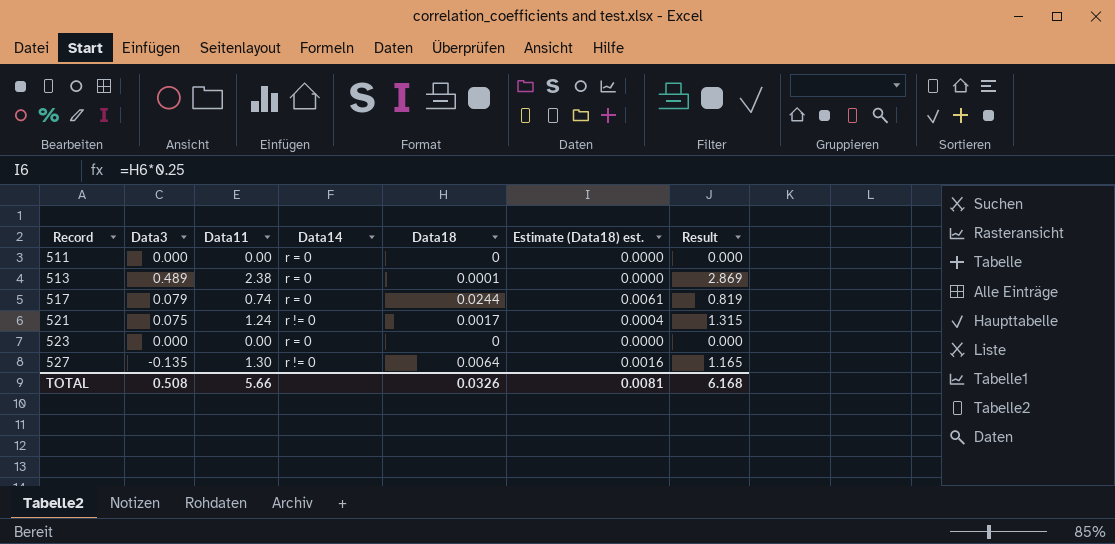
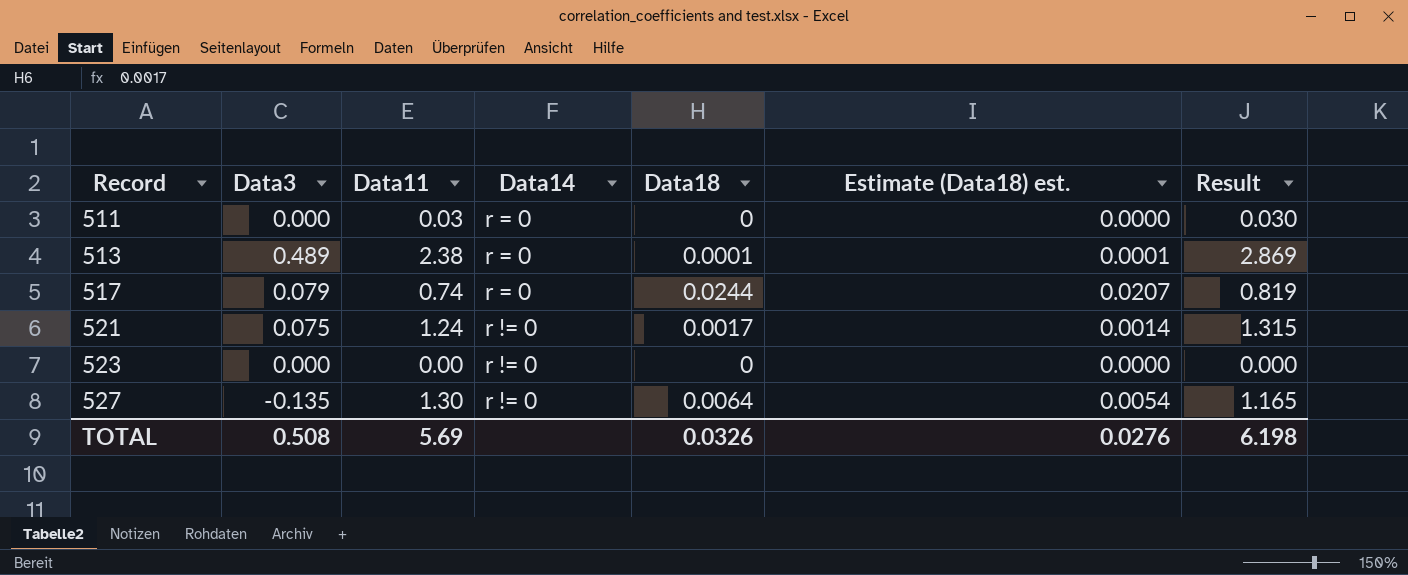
column Estimate (Data18) est. | formula: [Data18] * 0.25 -> [Data18] * 0.85
511 | Data11: 0.00 -> 0.03
511 | Result: 0.000 -> 0.030
523 | Data14: r = 0 -> r != 0
TOTAL | Data11: 5.66 -> 5.69
TOTAL | Estimate (Data18) est.: 0.0081 -> 0.0276
TOTAL | Result: 6.168 -> 6.198

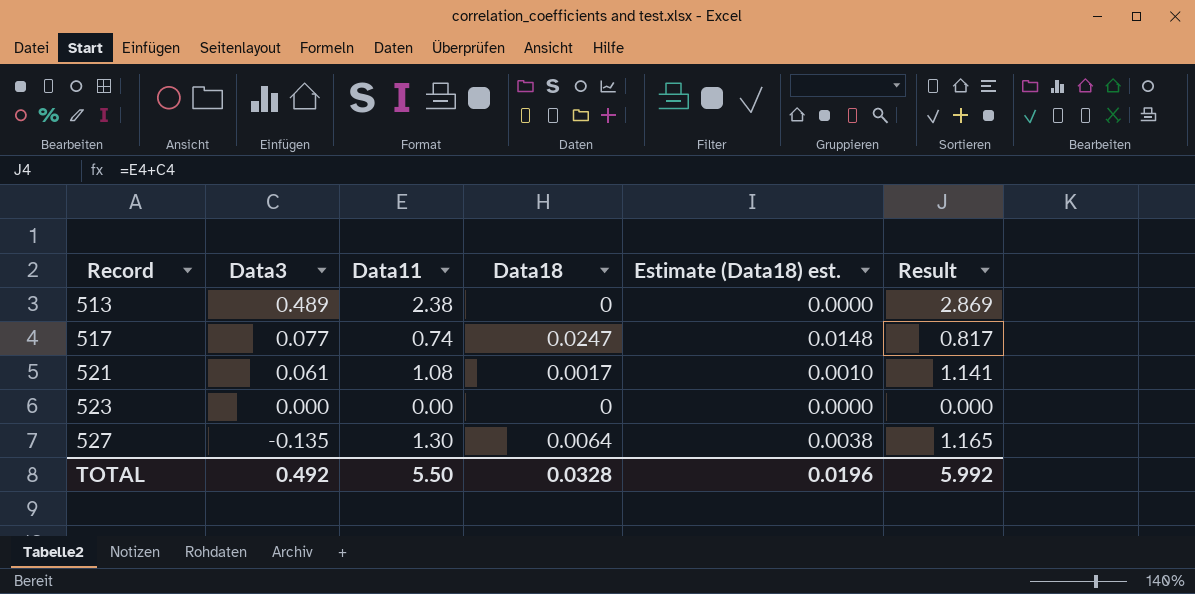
column Data14 | position: 4 -> none
column Estimate (Data18) est. | formula: [Data18] * 0.85 -> [Data18] * 0.6
row 511: 0.000 | 0.03 | r = 0 | 0 | 0.0000 | 0.030 -> none
513 | Data18: 0.0001 -> 0
517 | Data3: 0.079 -> 0.077
517 | Data18: 0.0244 -> 0.0247
517 | Result: 0.819 -> 0.817
521 | Data3: 0.075 -> 0.061
521 | Data11: 1.24 -> 1.08
521 | Result: 1.315 -> 1.141
TOTAL | Data3: 0.508 -> 0.492
TOTAL | Data11: 5.69 -> 5.50
TOTAL | Data18: 0.0326 -> 0.0328
TOTAL | Estimate (Data18) est.: 0.0276 -> 0.0196
TOTAL | Result: 6.198 -> 5.992

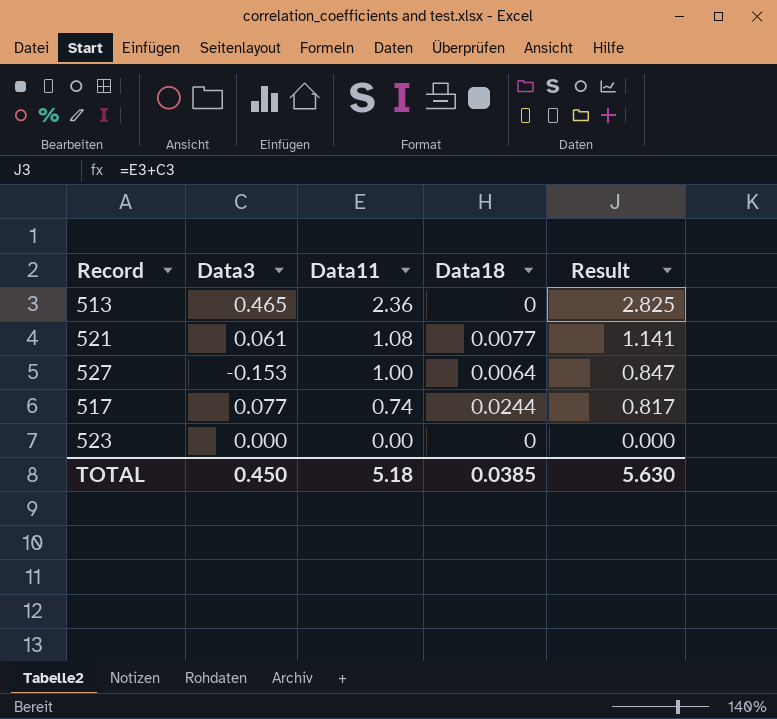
row order: Record ascending -> Data11 descending
column Estimate (Data18) est. | formula: [Data18] * 0.6 -> none
513 | Data3: 0.489 -> 0.465
513 | Data11: 2.38 -> 2.36
513 | Result: 2.869 -> 2.825
521 | Data18: 0.0017 -> 0.0077
527 | Data3: -0.135 -> -0.153
527 | Data11: 1.30 -> 1.00
527 | Result: 1.165 -> 0.847
517 | Data18: 0.0247 -> 0.0244
TOTAL | Data3: 0.492 -> 0.450
TOTAL | Data11: 5.50 -> 5.18
TOTAL | Data18: 0.0328 -> 0.0385
TOTAL | Result: 5.992 -> 5.630

